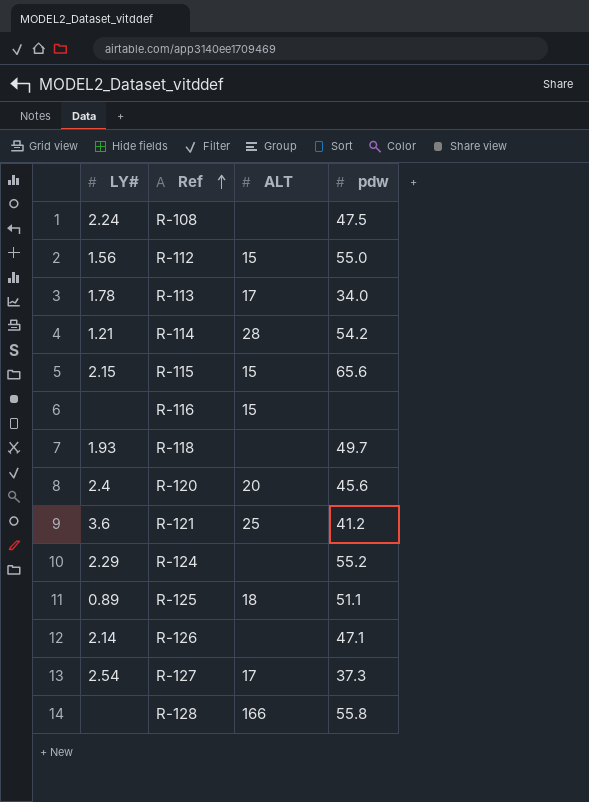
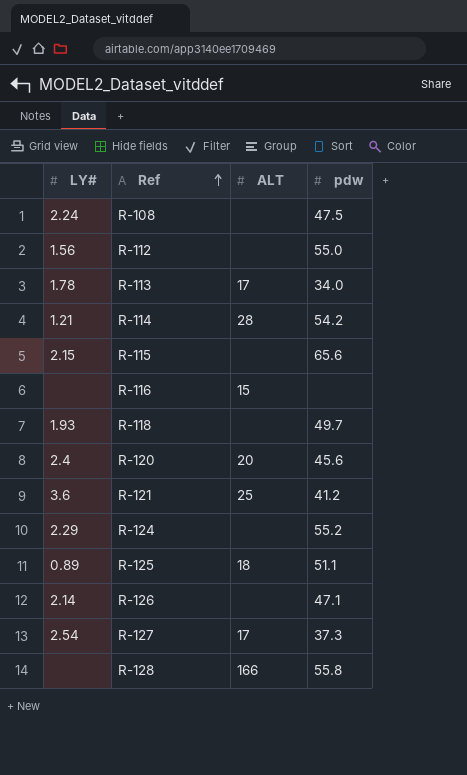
R-112 | ALT: 15 -> none
R-115 | ALT: 15 -> none

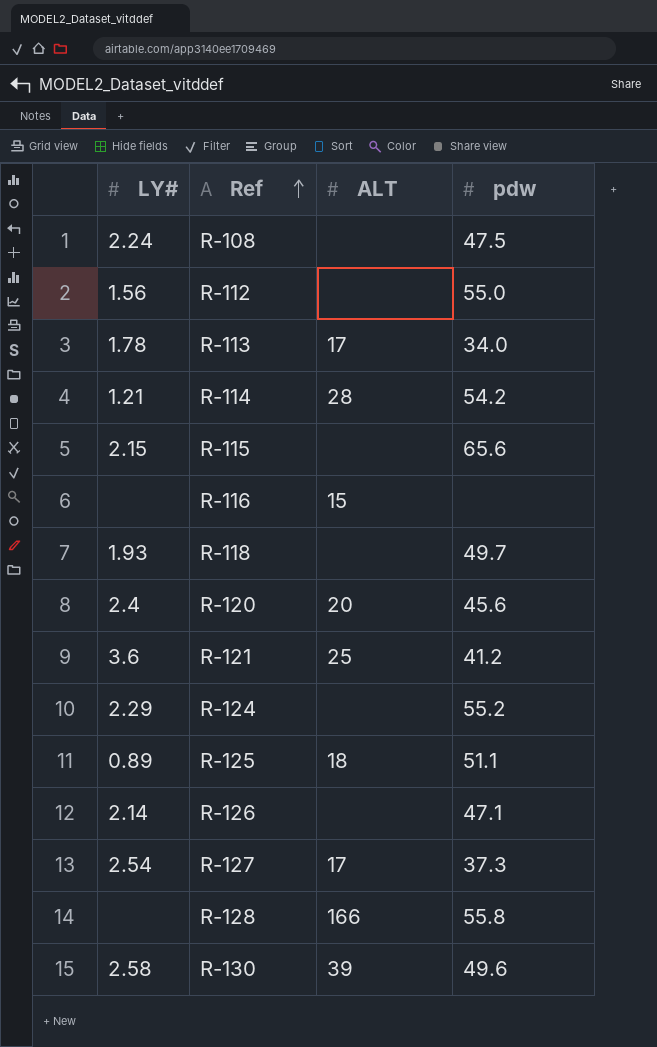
row R-130: none -> 2.58 | 39 | 49.6

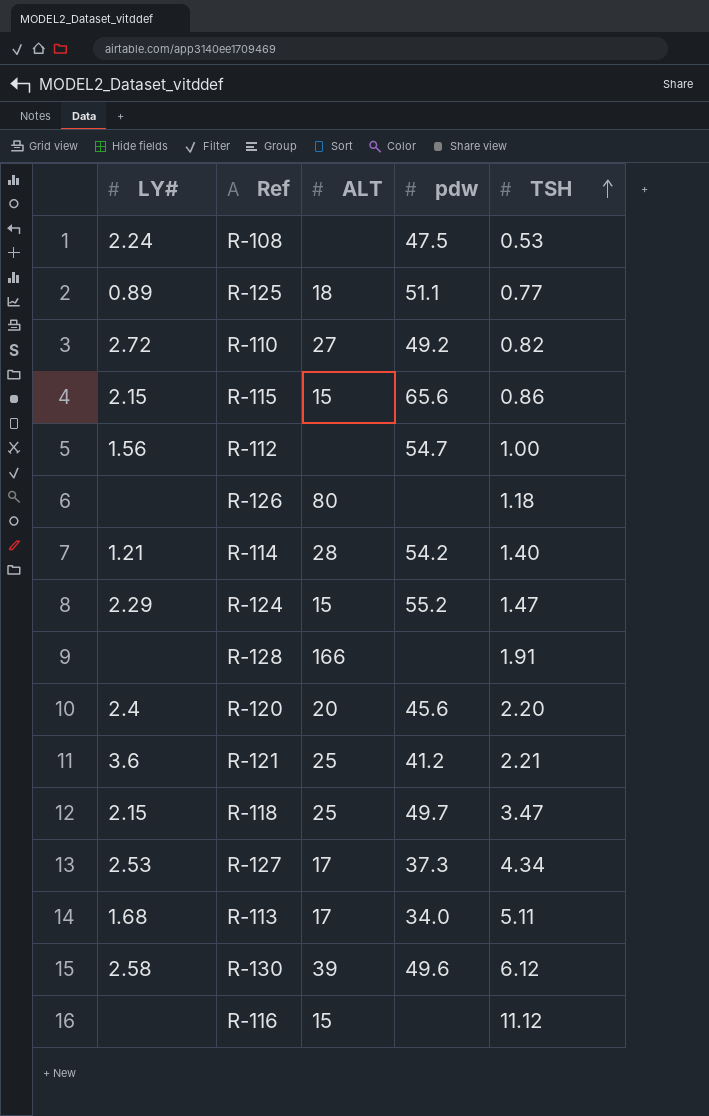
row order: Ref ascending -> TSH ascending
column TSH | position: none -> 5
row R-110: none -> 2.72 | 27 | 49.2 | 0.82
R-115 | ALT: none -> 15
R-112 | pdw: 55.0 -> 54.7
R-126 | LY#: 2.14 -> none
R-126 | ALT: none -> 80
R-126 | pdw: 47.1 -> none
R-124 | ALT: none -> 15
R-128 | pdw: 55.8 -> none
R-118 | LY#: 1.93 -> 2.15
R-118 | ALT: none -> 25
R-127 | LY#: 2.54 -> 2.53
R-113 | LY#: 1.78 -> 1.68

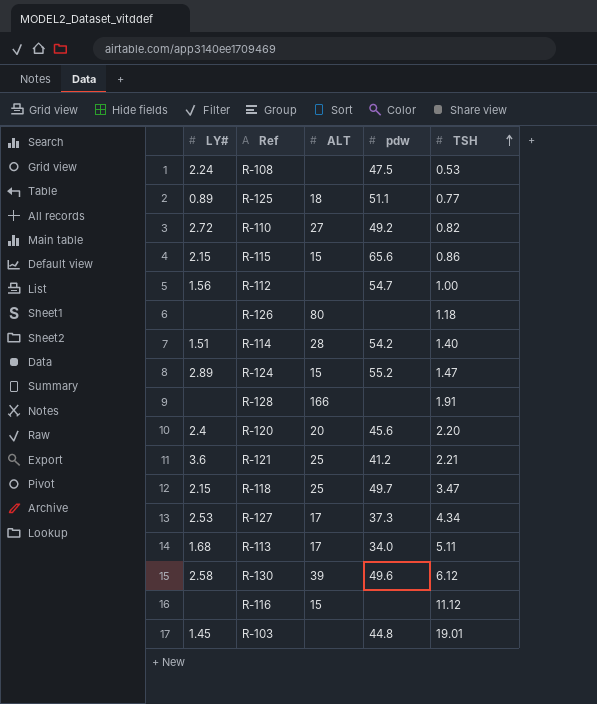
R-114 | LY#: 1.21 -> 1.51
R-124 | LY#: 2.29 -> 2.89
row R-103: none -> 1.45 | none | 44.8 | 19.01

